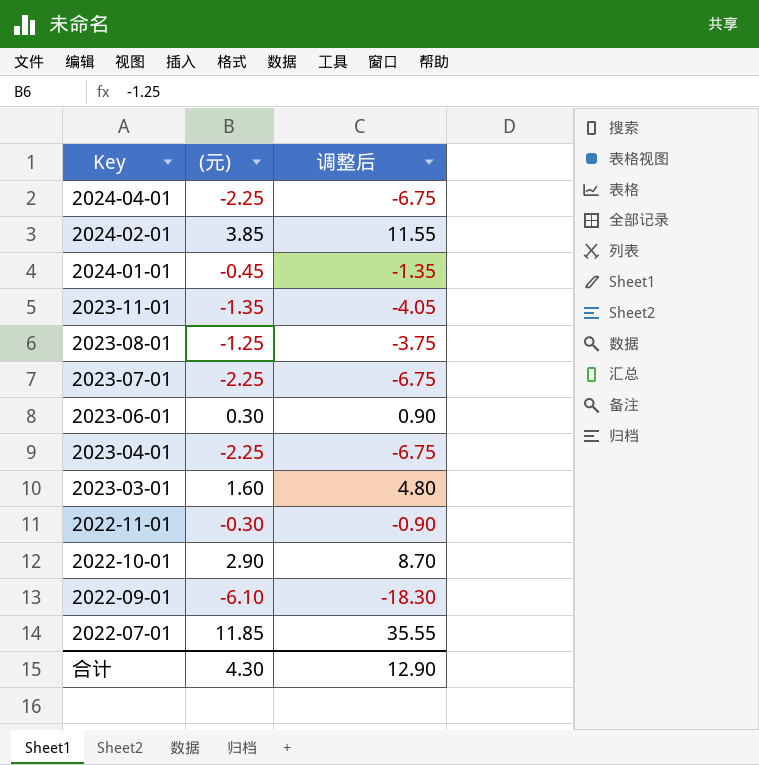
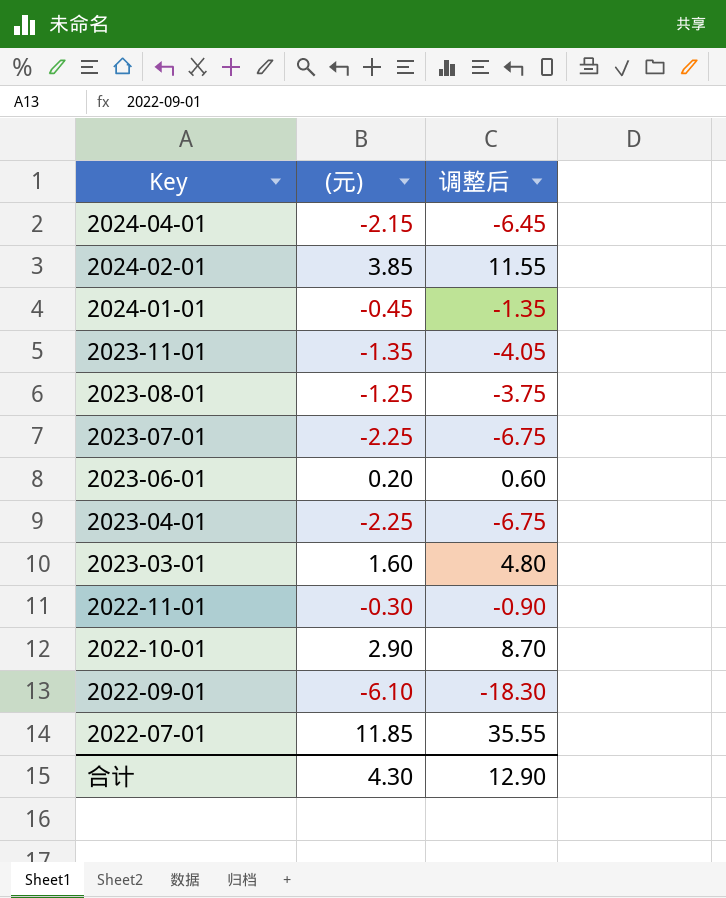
2024-04-01 | (元): -2.25 -> -2.15
2024-04-01 | 调整后: -6.75 -> -6.45
2023-06-01 | (元): 0.30 -> 0.20
2023-06-01 | 调整后: 0.90 -> 0.60

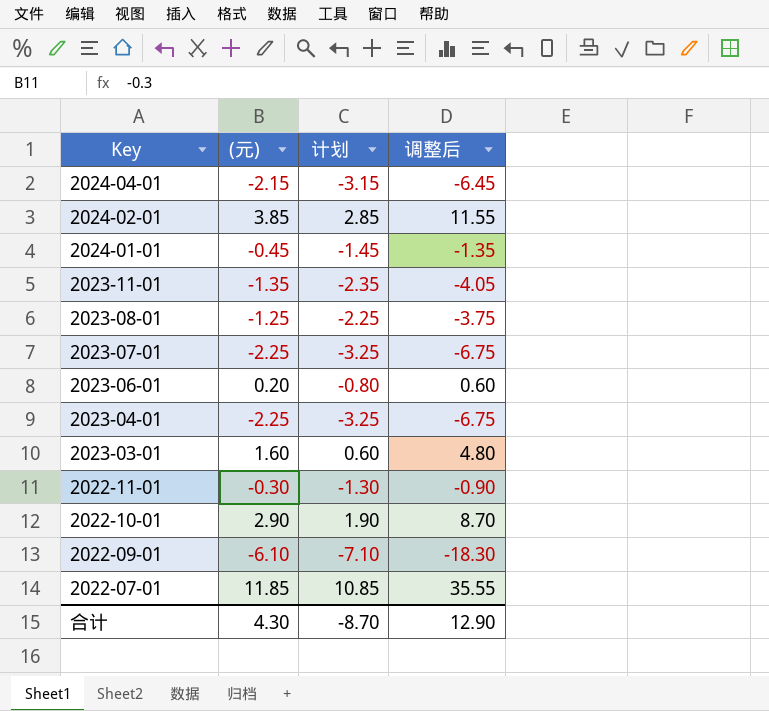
column 计划 | formula: none -> [(元)] - 1

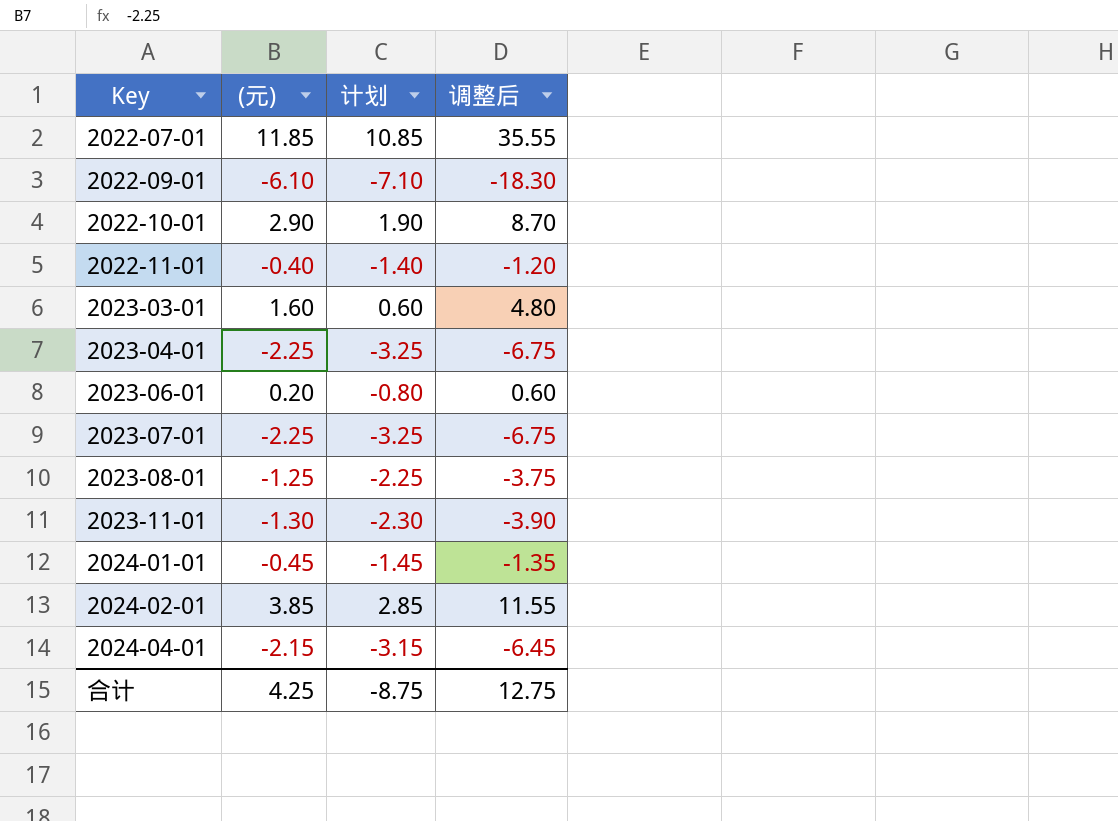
row order: Key descending -> Key ascending
2022-11-01 | (元): -0.30 -> -0.40
2022-11-01 | 计划: -1.30 -> -1.40
2022-11-01 | 调整后: -0.90 -> -1.20
2023-11-01 | (元): -1.35 -> -1.30
2023-11-01 | 计划: -2.35 -> -2.30
2023-11-01 | 调整后: -4.05 -> -3.90
合计 | (元): 4.30 -> 4.25
合计 | 计划: -8.70 -> -8.75
合计 | 调整后: 12.90 -> 12.75

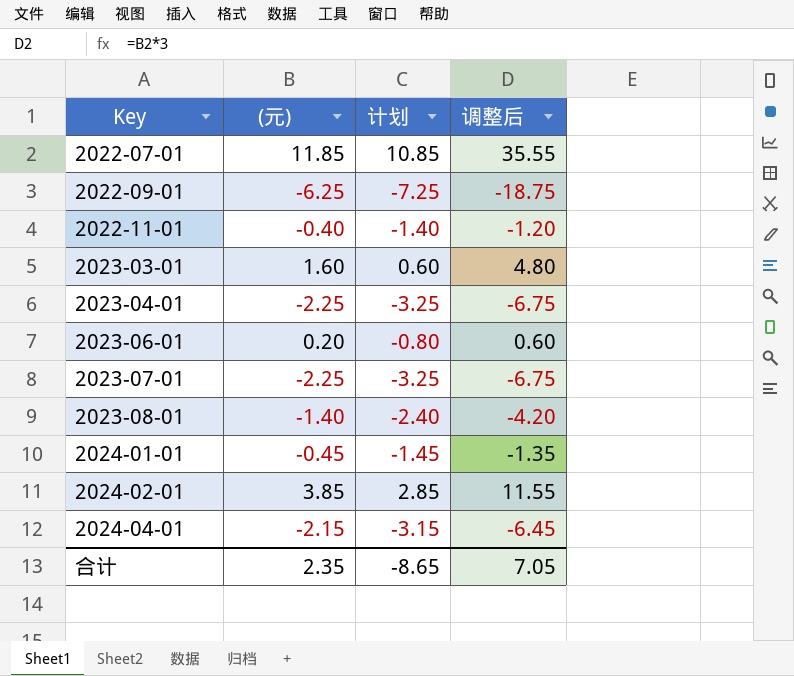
row 2022-10-01: 2.90 | 1.90 | 8.70 -> none
row 2023-11-01: -1.30 | -2.30 | -3.90 -> none
2022-09-01 | (元): -6.10 -> -6.25
2022-09-01 | 计划: -7.10 -> -7.25
2022-09-01 | 调整后: -18.30 -> -18.75
2023-08-01 | (元): -1.25 -> -1.40
2023-08-01 | 计划: -2.25 -> -2.40
2023-08-01 | 调整后: -3.75 -> -4.20
合计 | (元): 4.25 -> 2.35
合计 | 计划: -8.75 -> -8.65
合计 | 调整后: 12.75 -> 7.05

